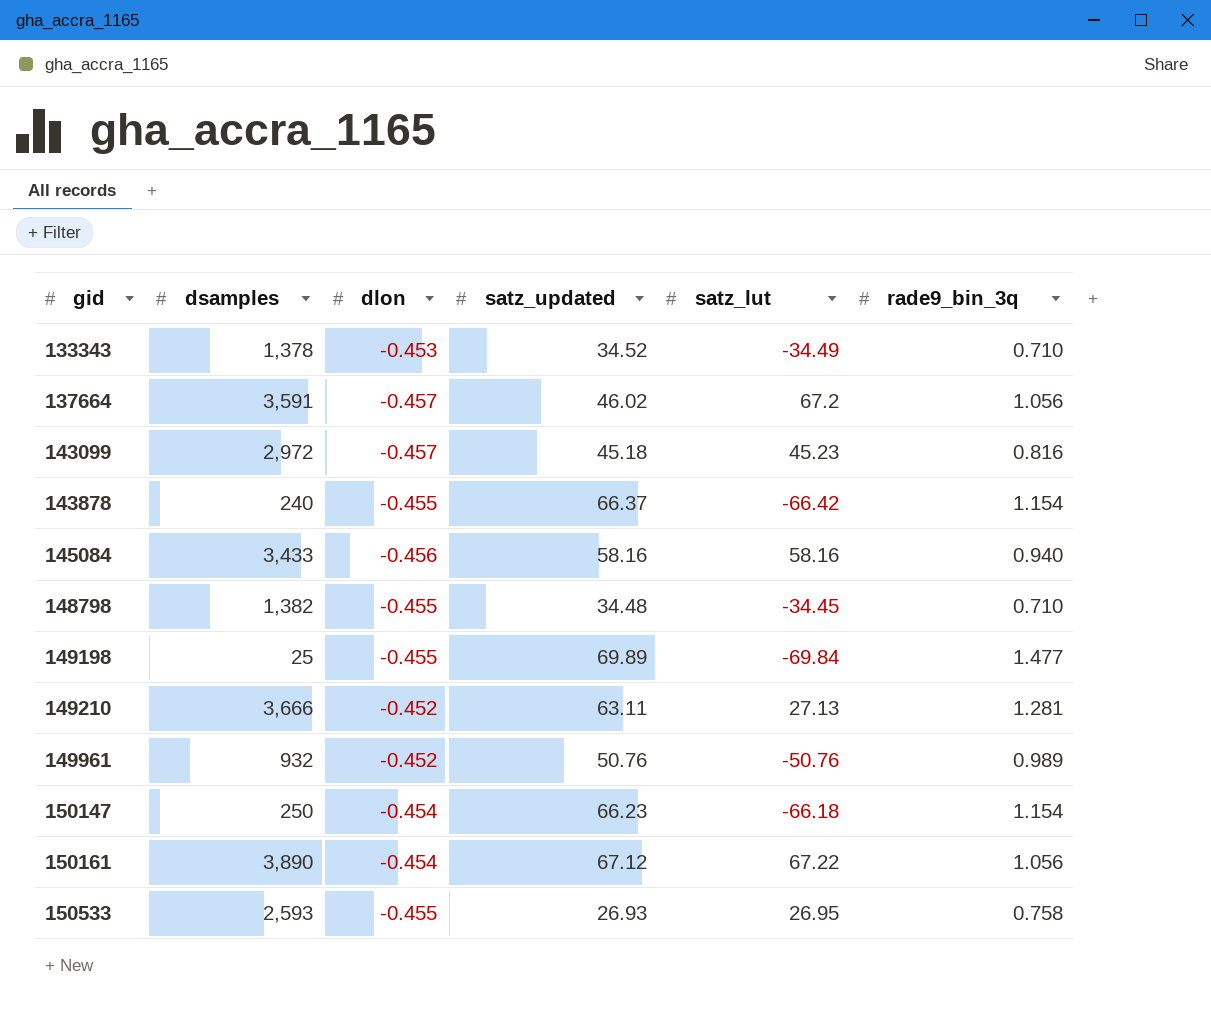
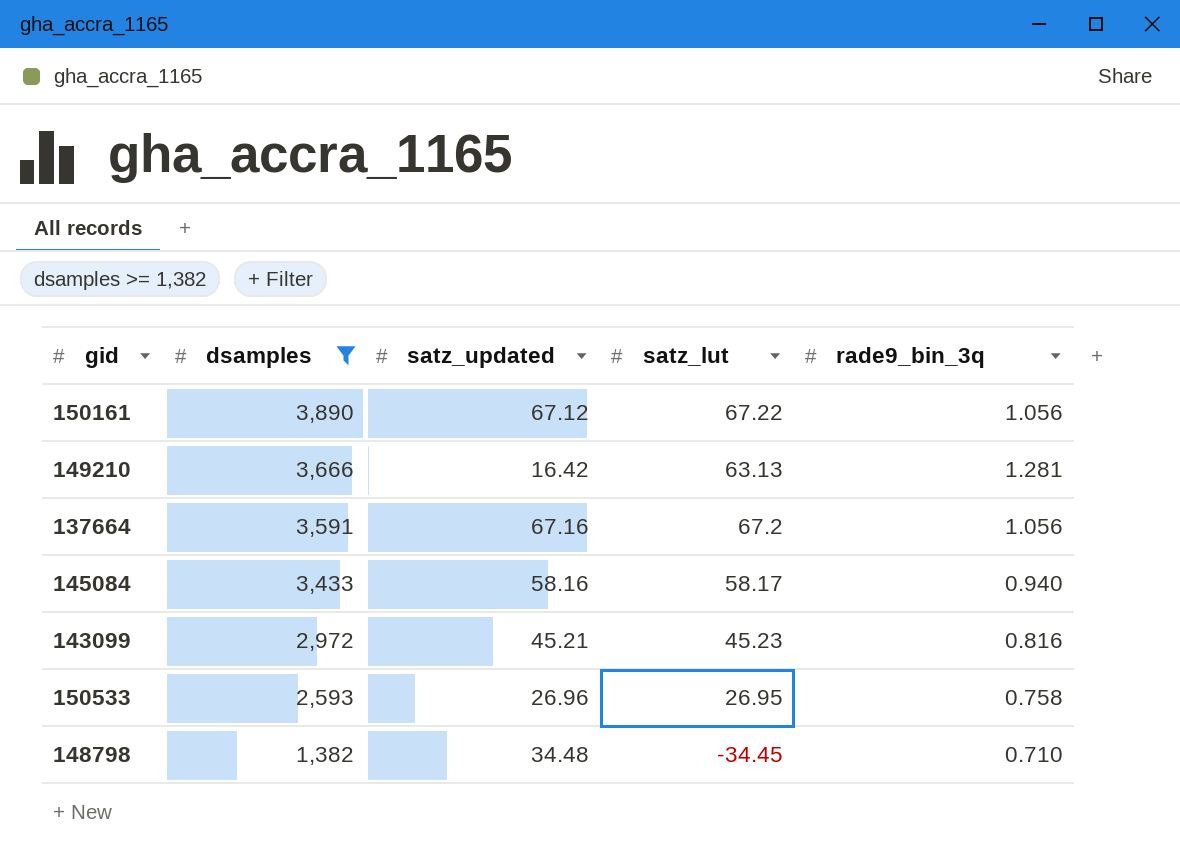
filter: none -> dsamples >= 1,382
row order: gid ascending -> dsamples descending
column dlon | position: 3 -> none
149210 | satz_updated: 63.11 -> 16.42
149210 | satz_lut: 27.13 -> 63.13
137664 | satz_updated: 46.02 -> 67.16
145084 | satz_lut: 58.16 -> 58.17
143099 | satz_updated: 45.18 -> 45.21
150533 | satz_updated: 26.93 -> 26.96

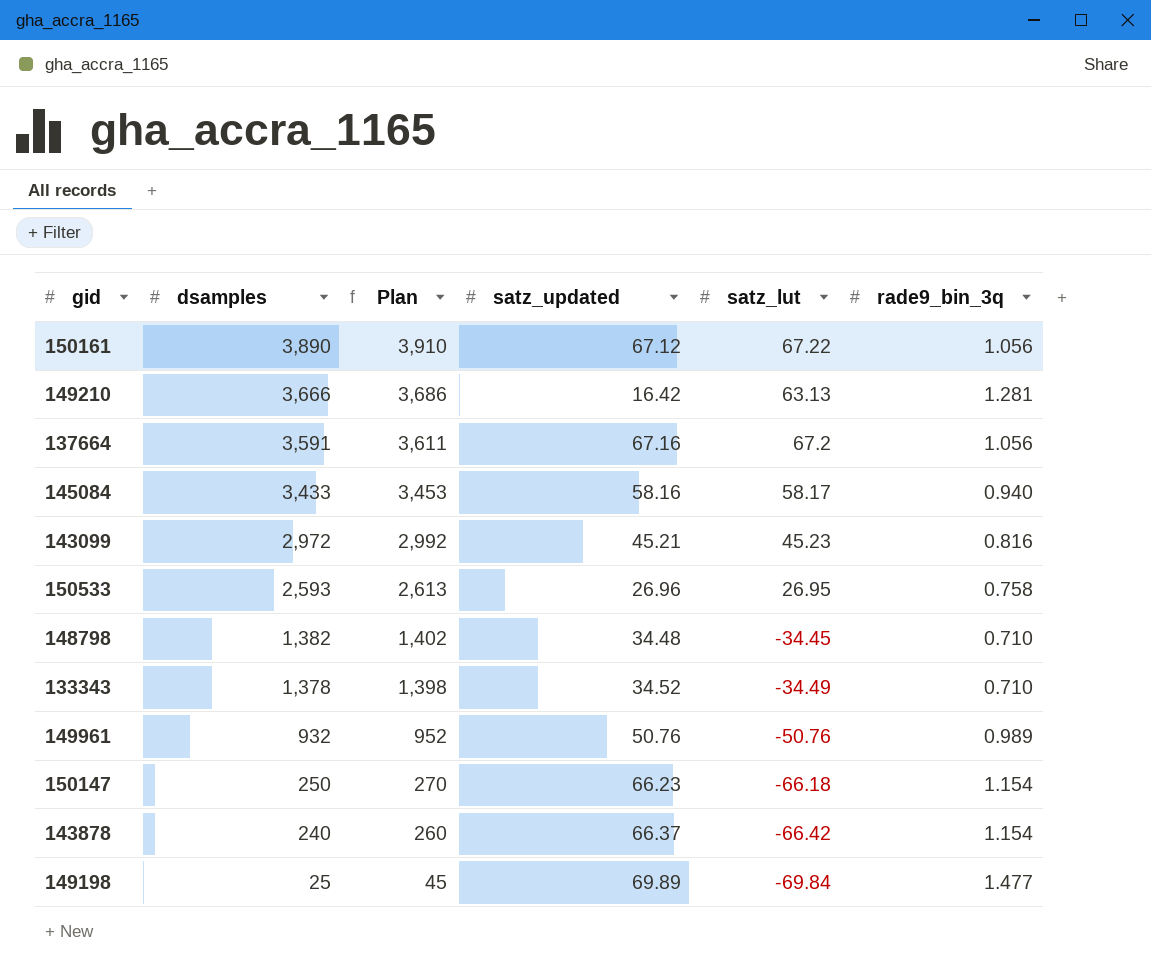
filter: dsamples >= 1,382 -> none
column Plan | formula: none -> [dsamples] + 20

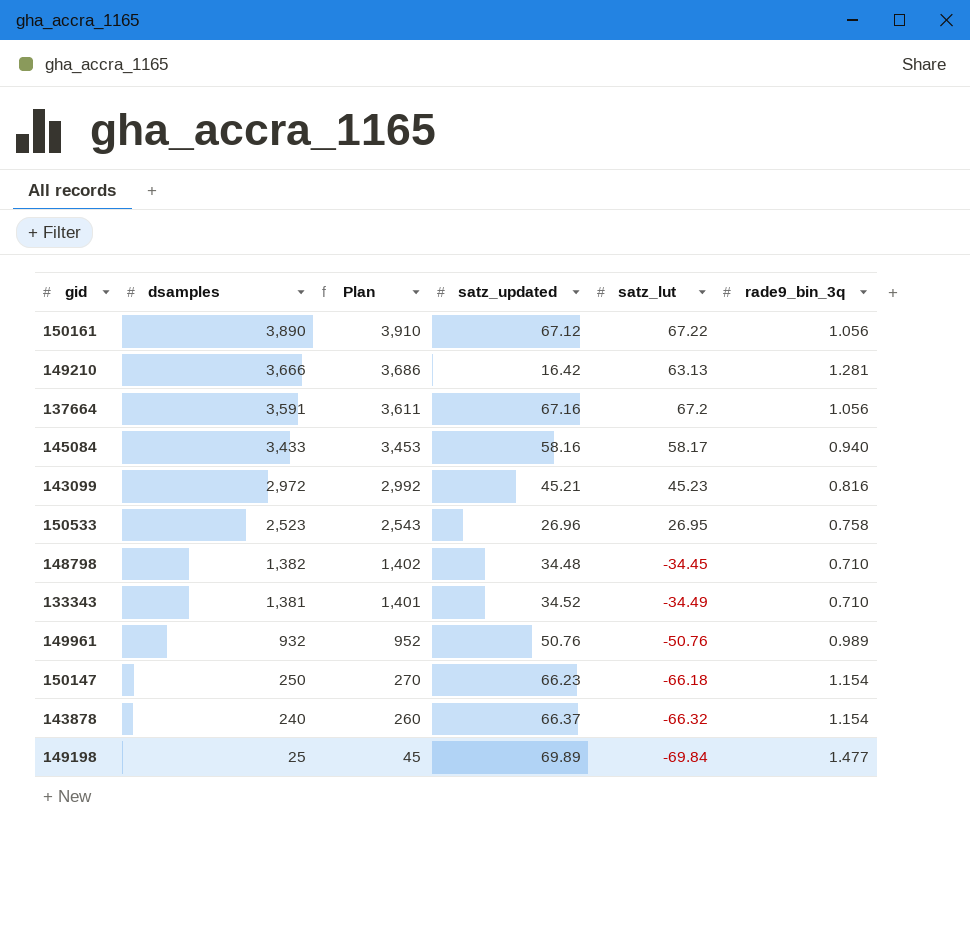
150533 | dsamples: 2,593 -> 2,523
150533 | Plan: 2,613 -> 2,543
133343 | dsamples: 1,378 -> 1,381
133343 | Plan: 1,398 -> 1,401
143878 | satz_lut: -66.42 -> -66.32

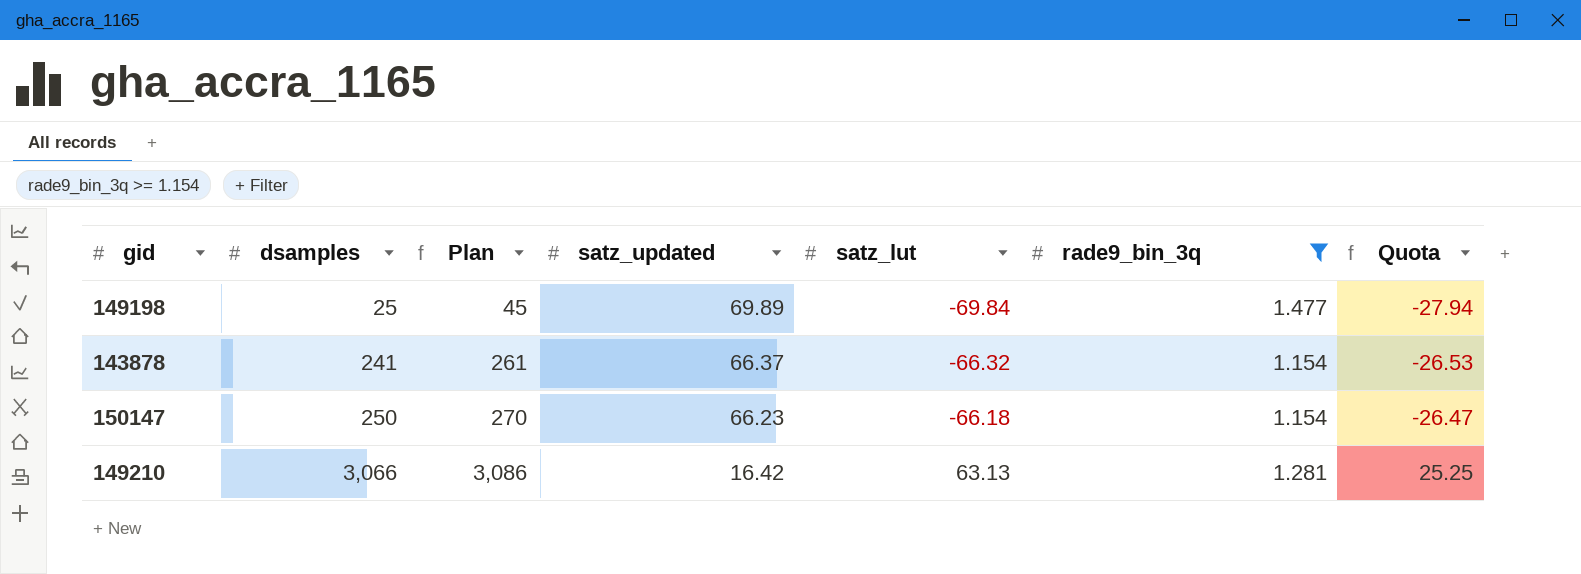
filter: none -> rade9_bin_3q >= 1.154
row order: dsamples descending -> dsamples ascending
column Quota | formula: none -> [satz_lut] * 0.4
143878 | dsamples: 240 -> 241
143878 | Plan: 260 -> 261
149210 | dsamples: 3,666 -> 3,066
149210 | Plan: 3,686 -> 3,086

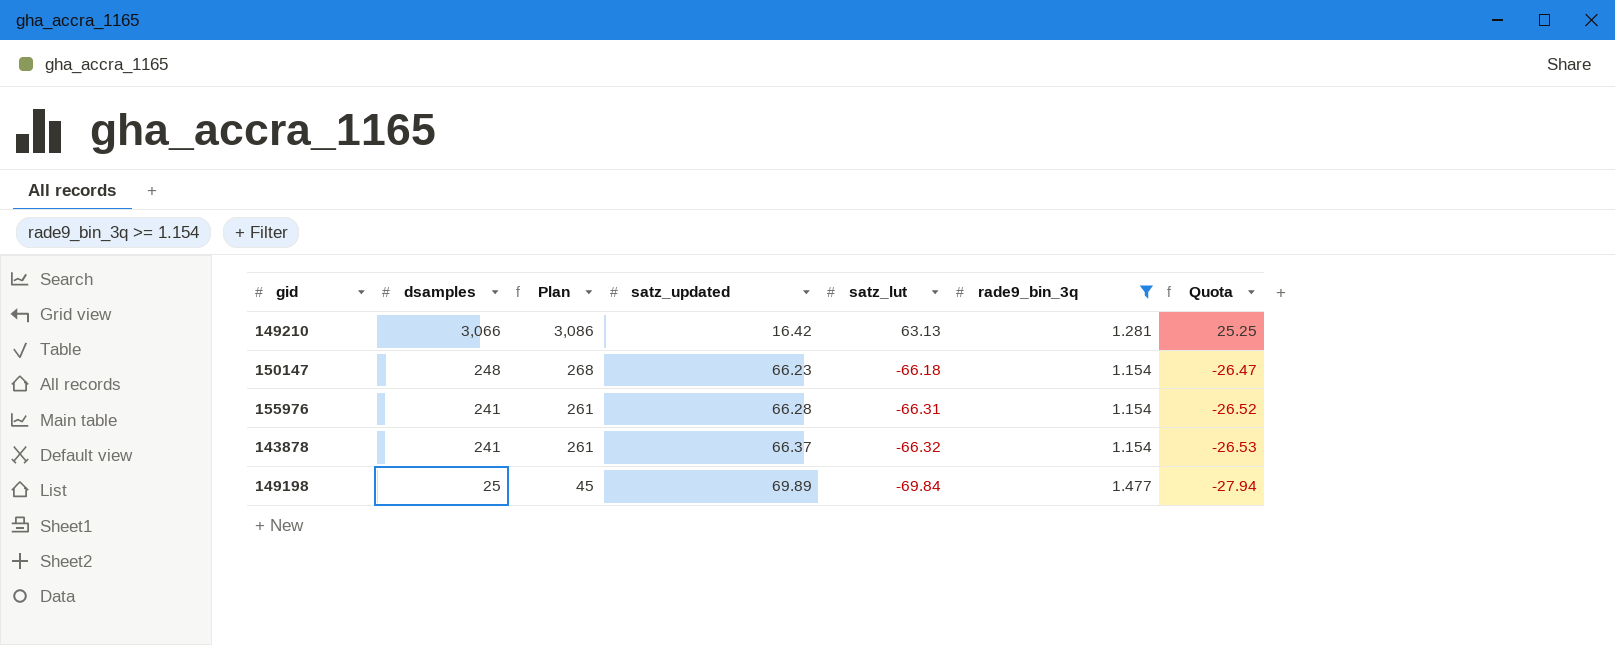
row order: dsamples ascending -> dsamples descending
150147 | dsamples: 250 -> 248
150147 | Plan: 270 -> 268
row 155976: none -> 241 | 261 | 66.28 | -66.31 | 1.154 | -26.52

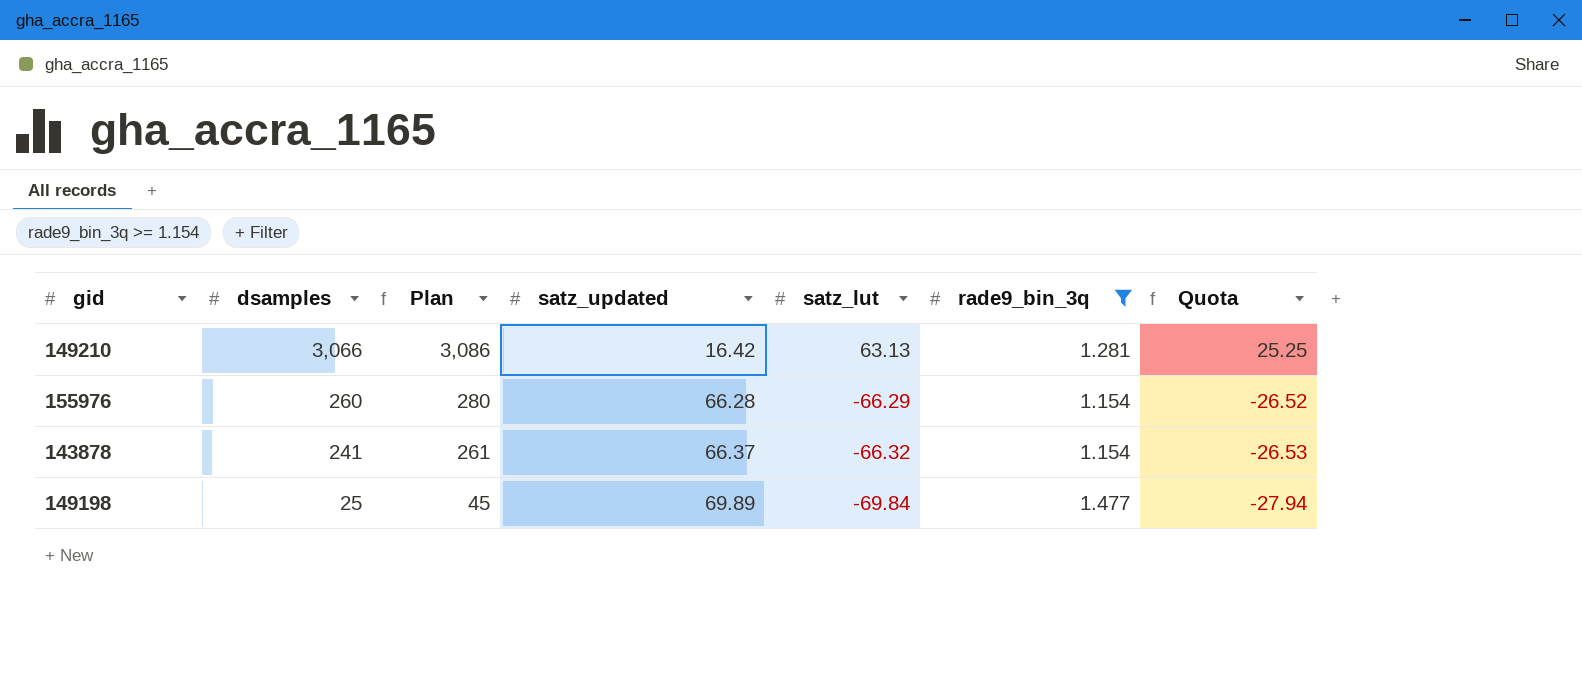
row 150147: 248 | 268 | 66.23 | -66.18 | 1.154 | -26.47 -> none
155976 | dsamples: 241 -> 260
155976 | Plan: 261 -> 280
155976 | satz_lut: -66.31 -> -66.29

